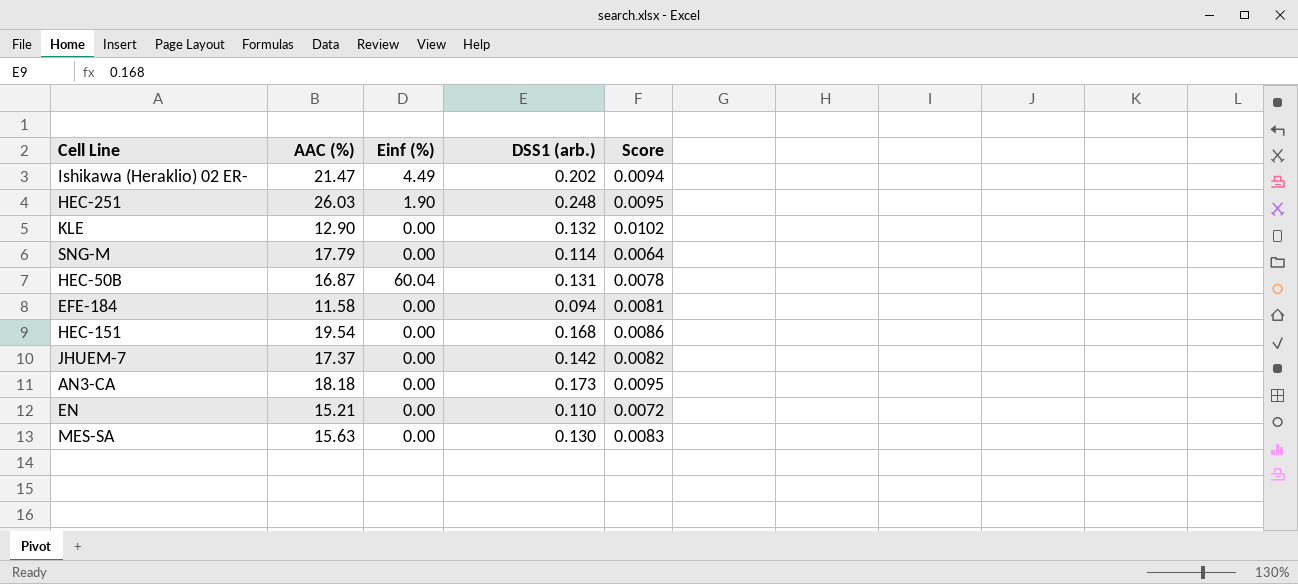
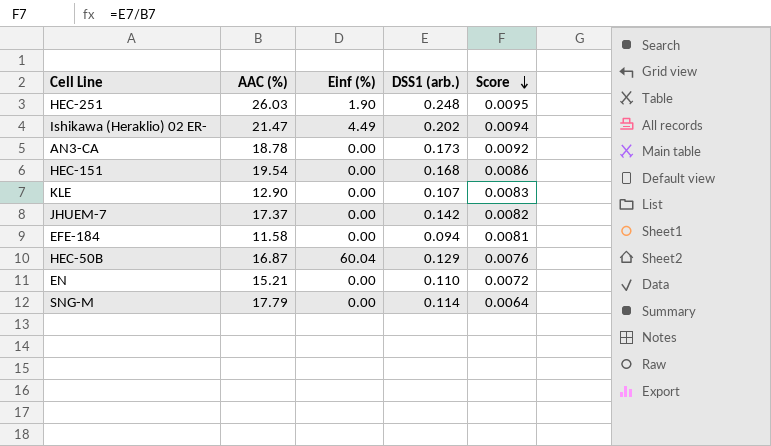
row order: none -> Score descending
row MES-SA: 15.63 | 0.00 | 0.130 | 0.0083 -> none
AN3-CA | AAC (%): 18.18 -> 18.78
AN3-CA | Score: 0.0095 -> 0.0092
KLE | DSS1 (arb.): 0.132 -> 0.107
KLE | Score: 0.0102 -> 0.0083
HEC-50B | DSS1 (arb.): 0.131 -> 0.129
HEC-50B | Score: 0.0078 -> 0.0076

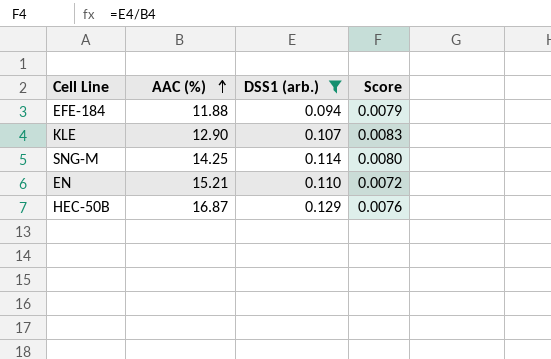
filter: none -> DSS1 (arb.) <= 0.129
row order: Score descending -> AAC (%) ascending
column Einf (%) | position: 3 -> none
EFE-184 | AAC (%): 11.58 -> 11.88
EFE-184 | Score: 0.0081 -> 0.0079
SNG-M | AAC (%): 17.79 -> 14.25
SNG-M | Score: 0.0064 -> 0.0080

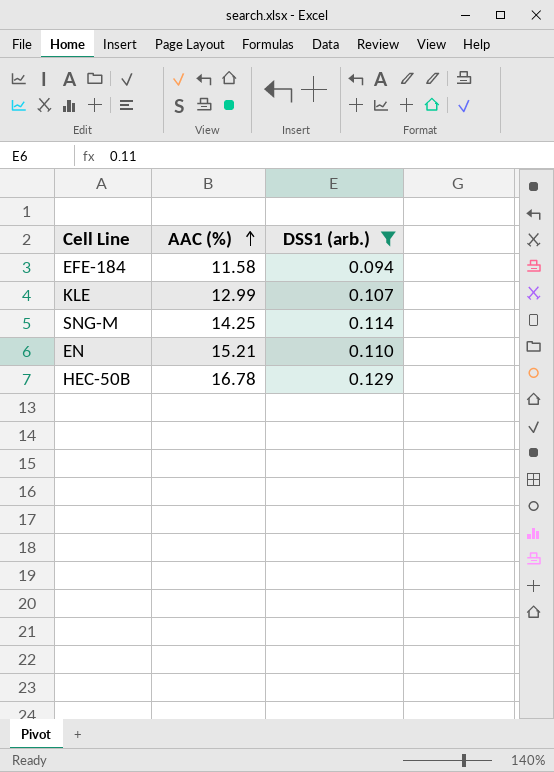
column Score | formula: [DSS1 (arb.)] / [AAC (%)] -> none
EFE-184 | AAC (%): 11.88 -> 11.58
KLE | AAC (%): 12.90 -> 12.99
HEC-50B | AAC (%): 16.87 -> 16.78

